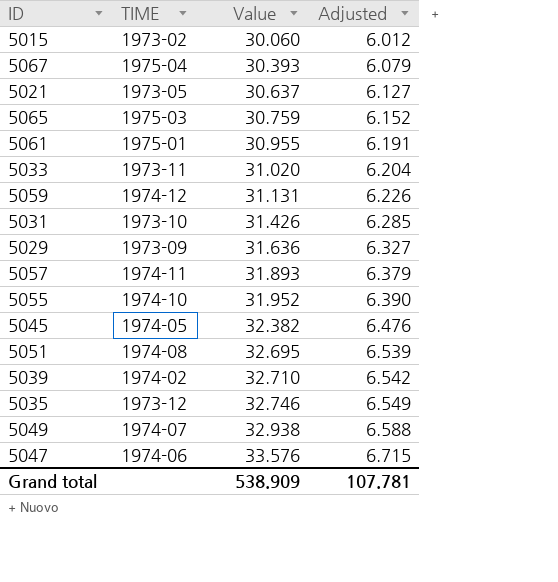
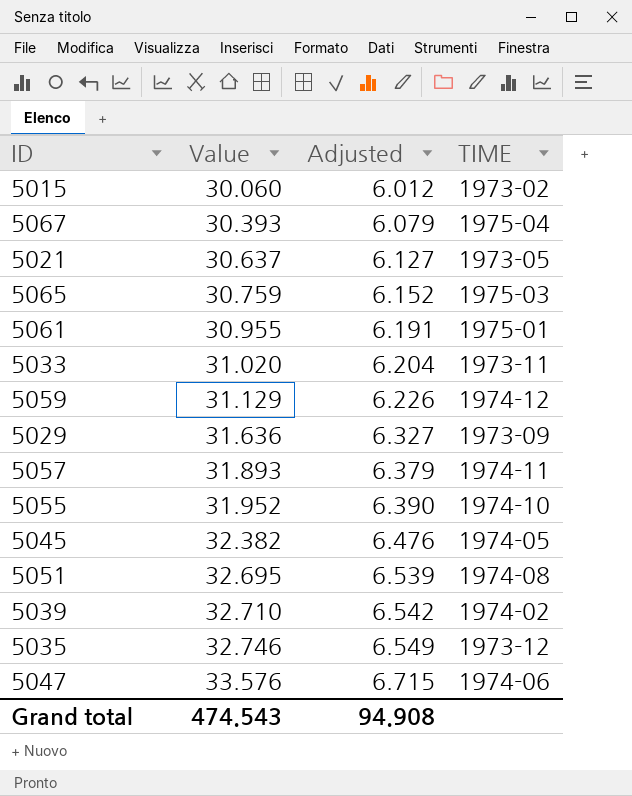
column TIME | position: 2 -> 4
row 5031: 1973-10 | 31.426 | 6.285 -> none
row 5049: 1974-07 | 32.938 | 6.588 -> none
5059 | Value: 31.131 -> 31.129
Grand total | Value: 538.909 -> 474.543
Grand total | Adjusted: 107.781 -> 94.908

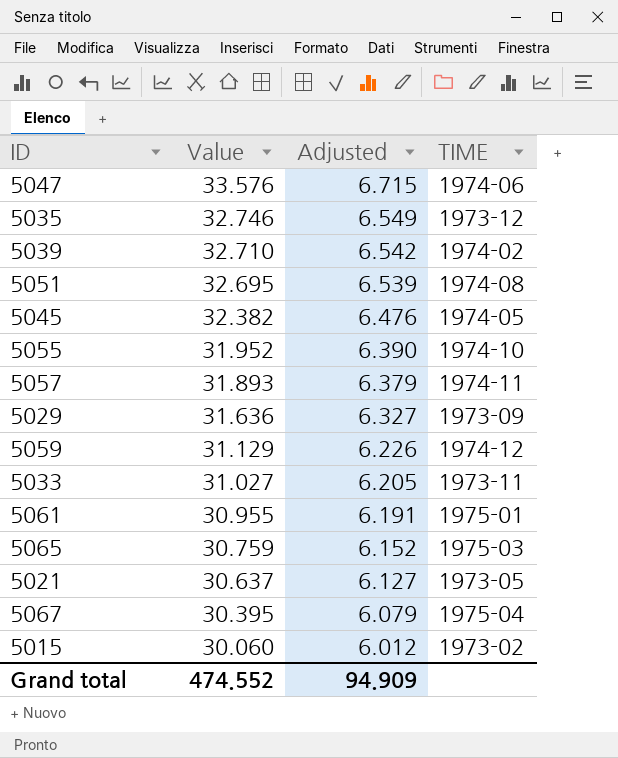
row order: Value ascending -> Value descending
5033 | Value: 31.020 -> 31.027
5033 | Adjusted: 6.204 -> 6.205
5067 | Value: 30.393 -> 30.395
Grand total | Value: 474.543 -> 474.552
Grand total | Adjusted: 94.908 -> 94.909

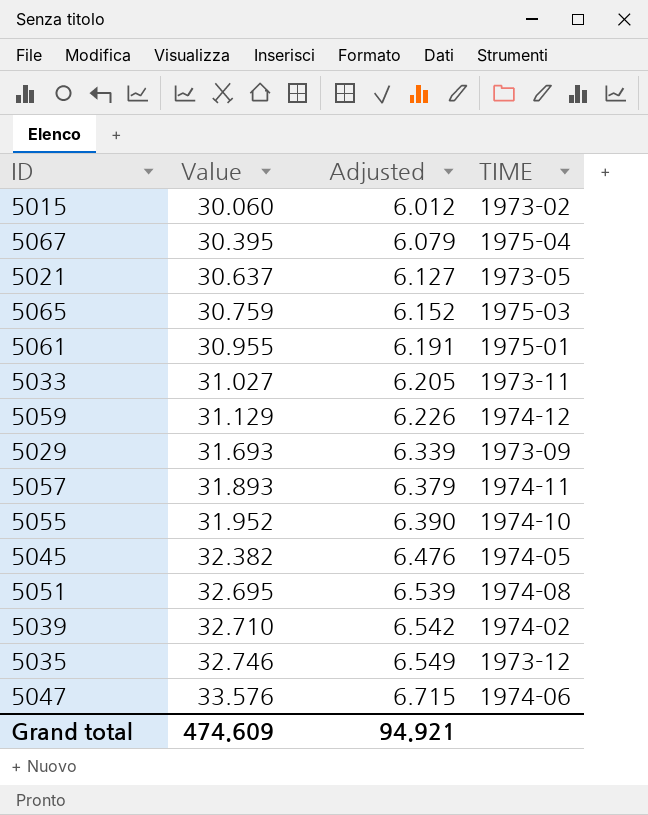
row order: Value descending -> Value ascending
5029 | Value: 31.636 -> 31.693
5029 | Adjusted: 6.327 -> 6.339
Grand total | Value: 474.552 -> 474.609
Grand total | Adjusted: 94.909 -> 94.921

